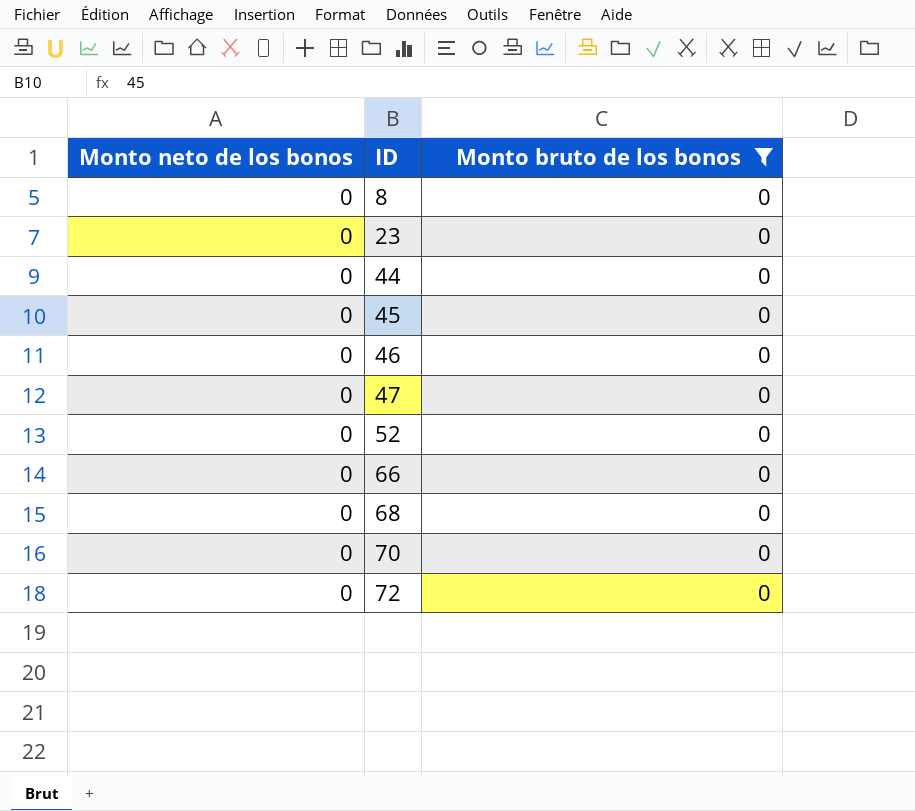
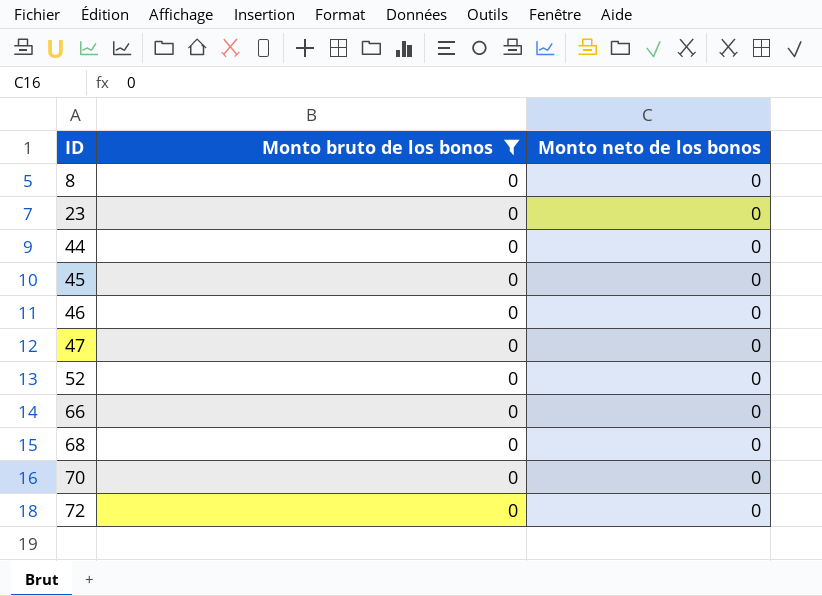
column Monto neto de los bonos | position: 1 -> 3

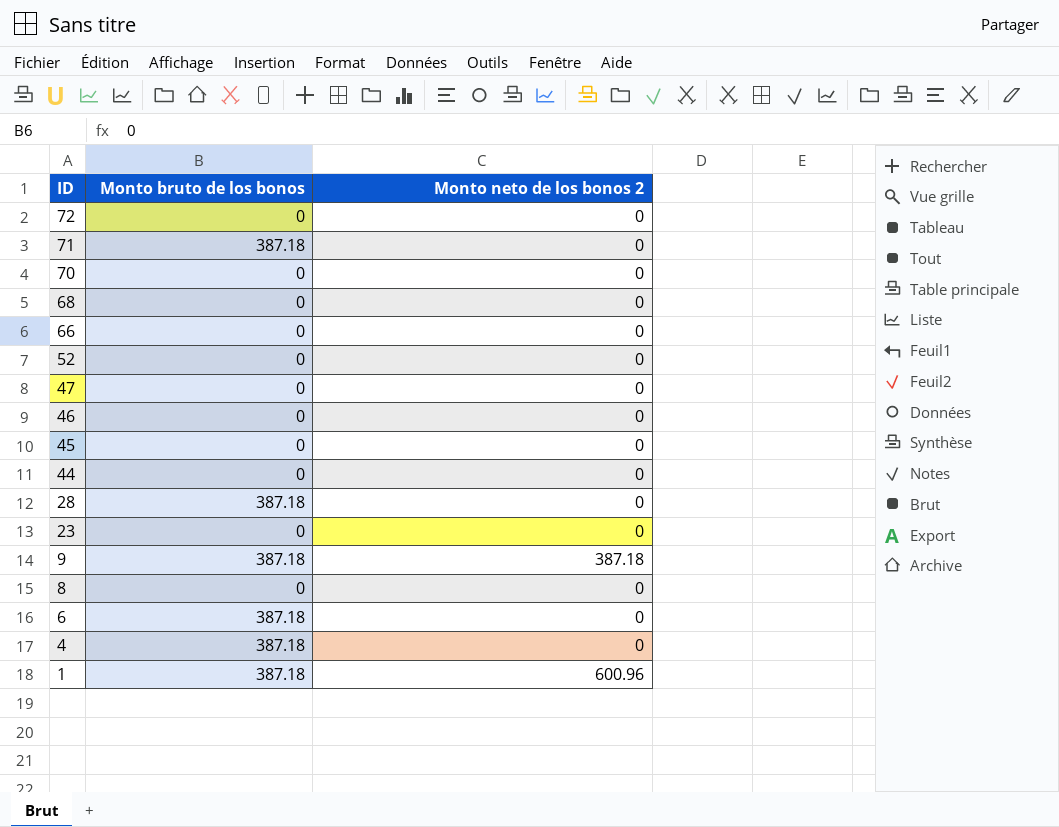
filter: Monto bruto de los bonos = 0 -> none
row order: ID ascending -> ID descending
column name: Monto neto de los bonos -> Monto neto de los bonos 2

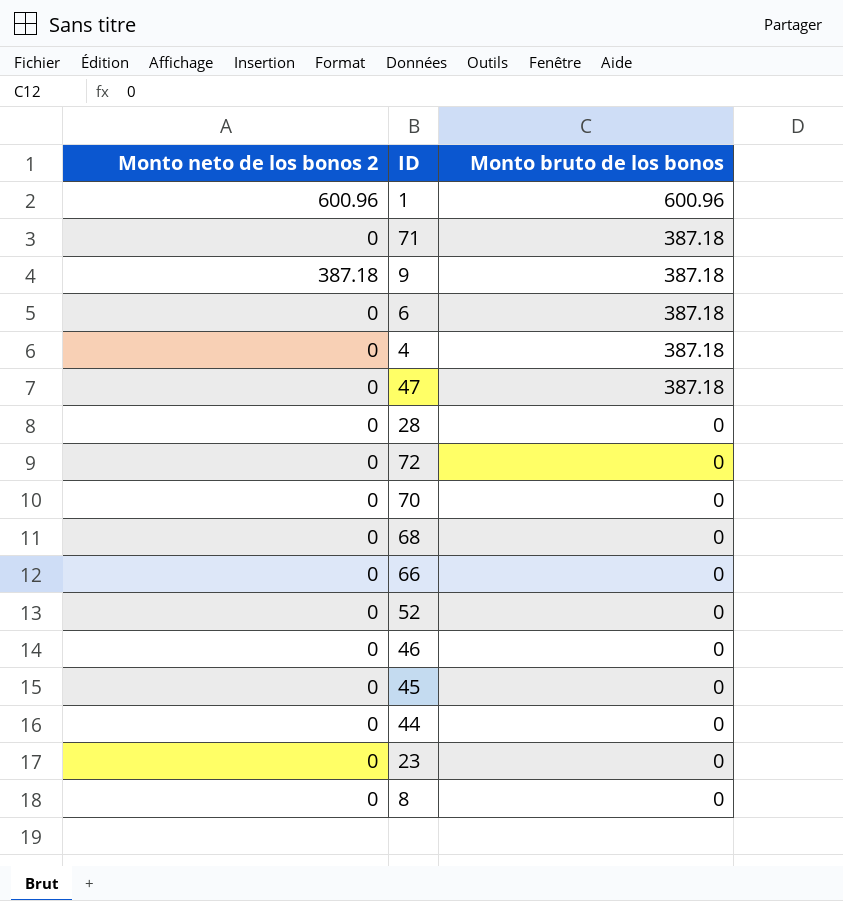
row order: ID descending -> Monto bruto de los bonos descending
column Monto neto de los bonos 2 | position: 3 -> 1
1 | Monto bruto de los bonos: 387.18 -> 600.96
47 | Monto bruto de los bonos: 0 -> 387.18
28 | Monto bruto de los bonos: 387.18 -> 0

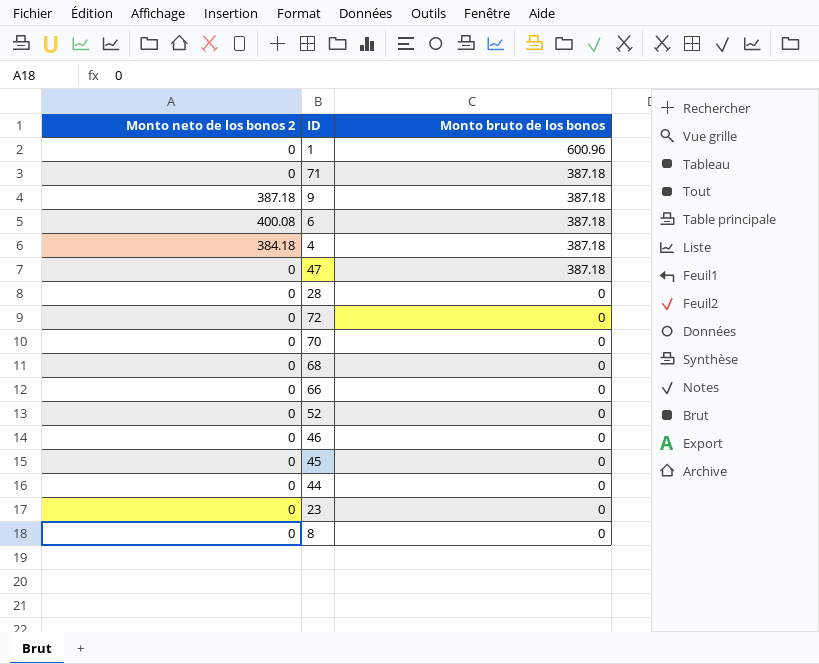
1 | Monto neto de los bonos 2: 600.96 -> 0
6 | Monto neto de los bonos 2: 0 -> 400.08
4 | Monto neto de los bonos 2: 0 -> 384.18

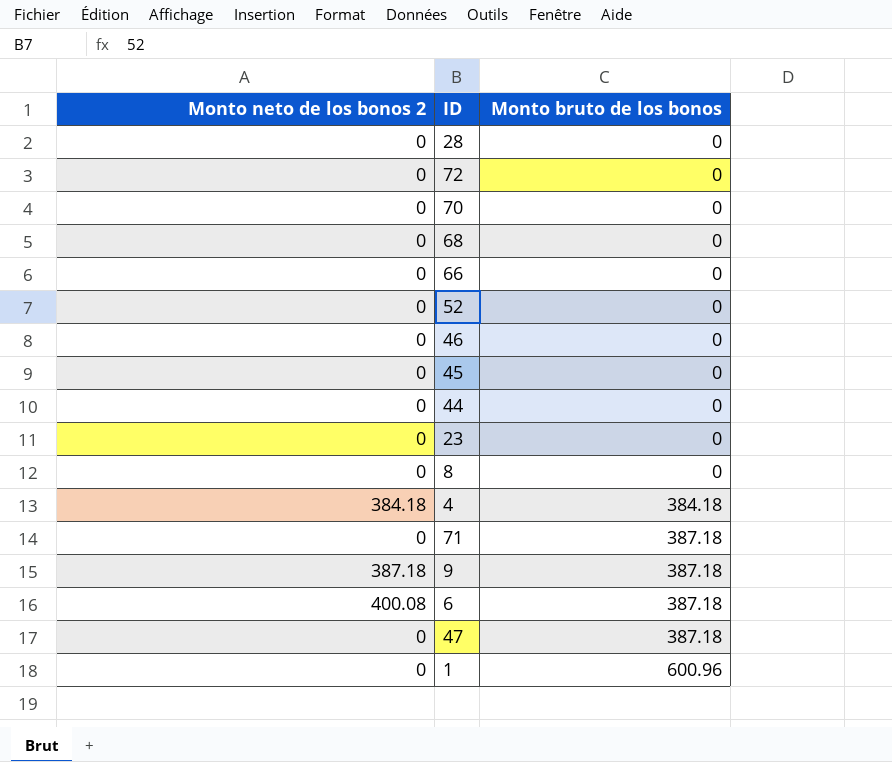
row order: Monto bruto de los bonos descending -> Monto bruto de los bonos ascending
4 | Monto bruto de los bonos: 387.18 -> 384.18

